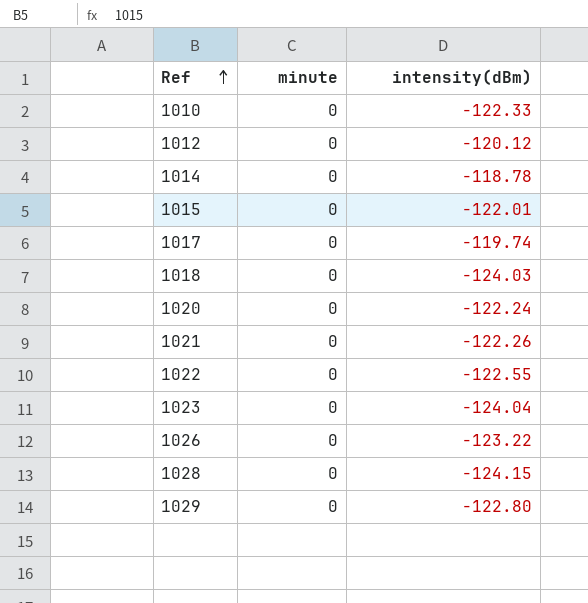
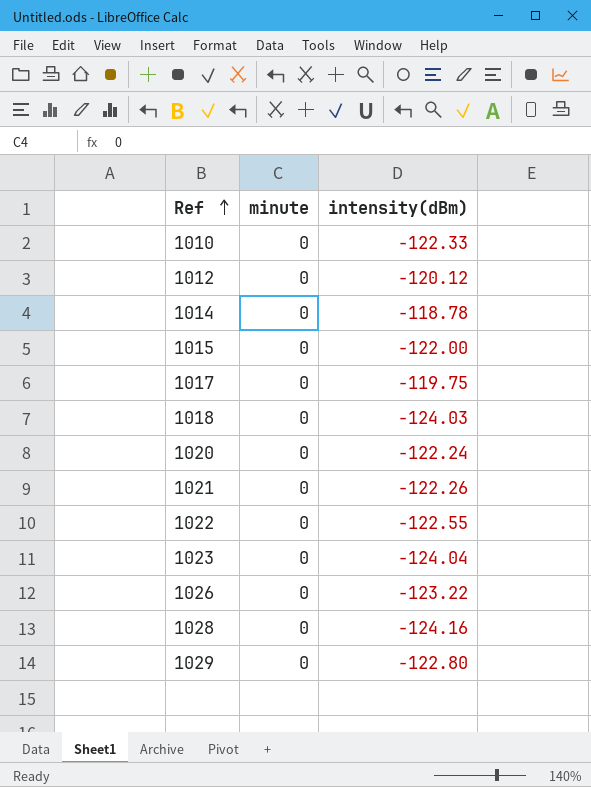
1015 | intensity(dBm): -122.01 -> -122.00
1017 | intensity(dBm): -119.74 -> -119.75
1028 | intensity(dBm): -124.15 -> -124.16

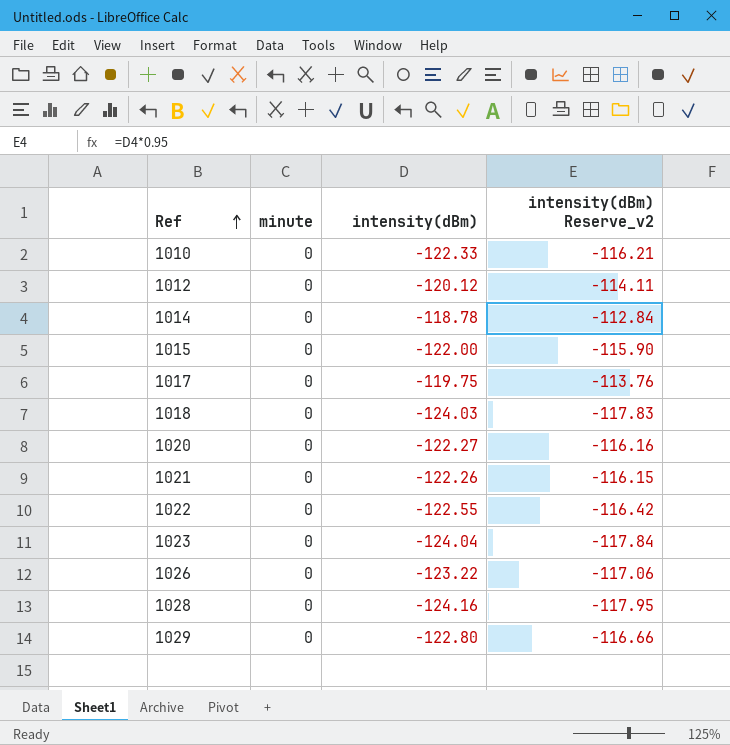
column intensity(dBm) Reserve_v2 | formula: none -> [intensity(dBm)] * 0.95
1020 | intensity(dBm): -122.24 -> -122.27

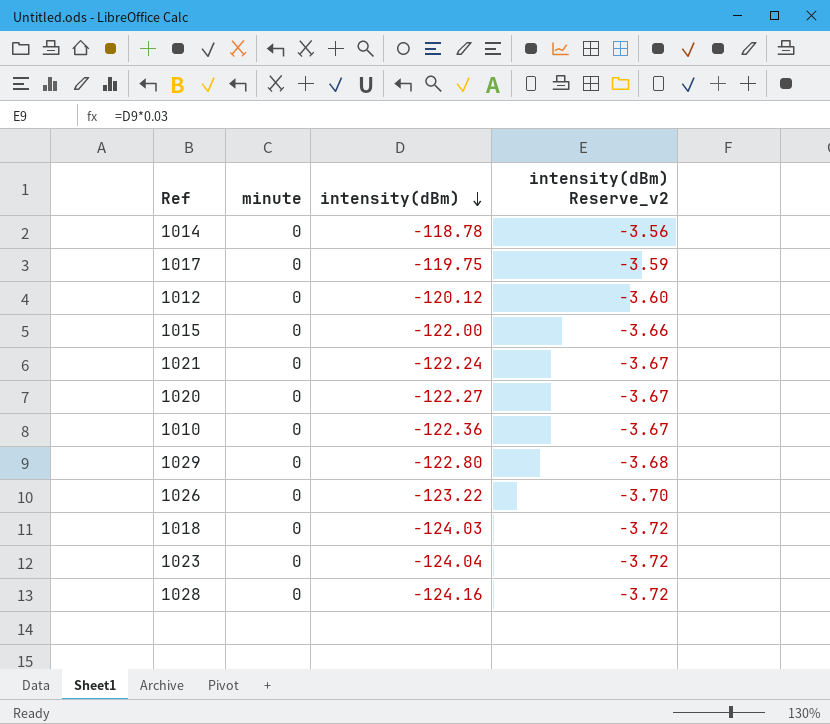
row order: Ref ascending -> intensity(dBm) descending
column intensity(dBm) Reserve_v2 | formula: [intensity(dBm)] * 0.95 -> [intensity(dBm)] * 0.03
row 1022: 0 | -122.55 | -116.42 -> none
1021 | intensity(dBm): -122.26 -> -122.24
1010 | intensity(dBm): -122.33 -> -122.36

